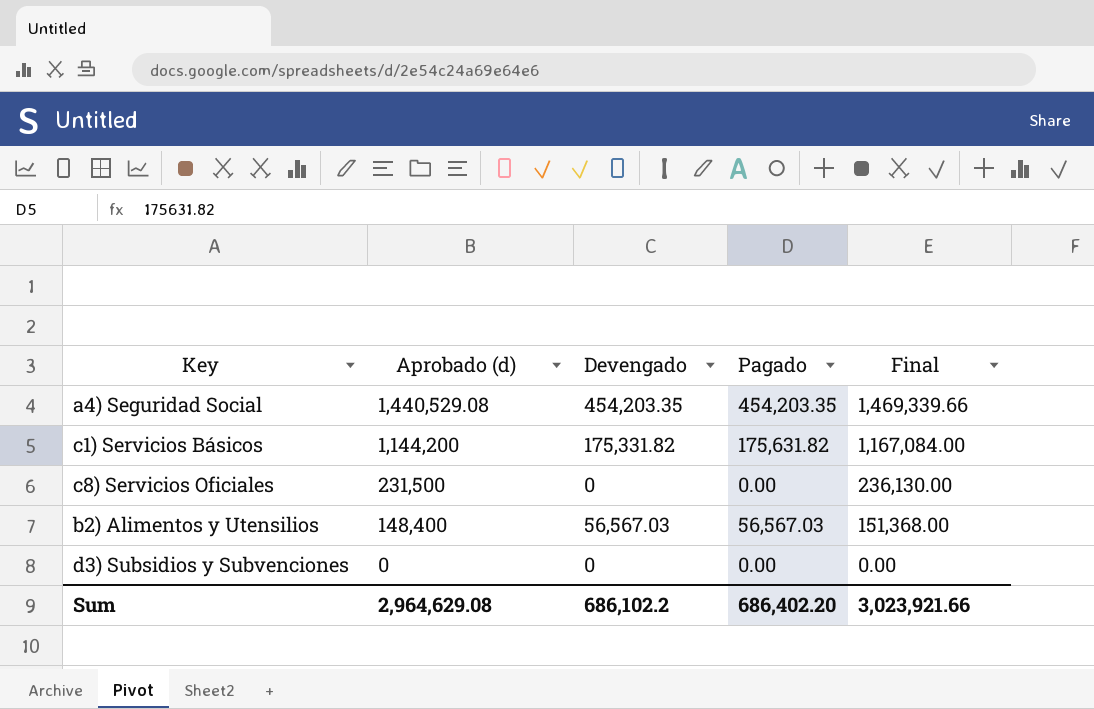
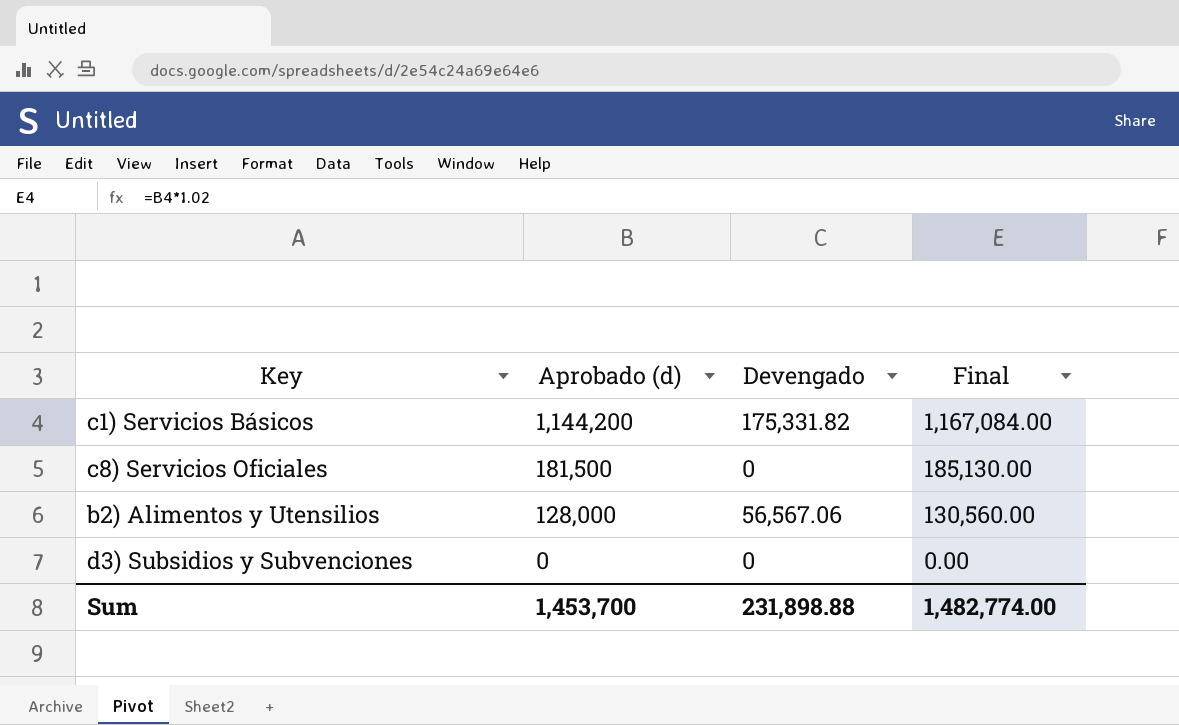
column Pagado | position: 4 -> none
row a4) Seguridad Social: 1,440,529.08 | 454,203.35 | 454,203.35 | 1,469,339.66 -> none
c8) Servicios Oficiales | Aprobado (d): 231,500 -> 181,500
c8) Servicios Oficiales | Final: 236,130.00 -> 185,130.00
b2) Alimentos y Utensilios | Aprobado (d): 148,400 -> 128,000
b2) Alimentos y Utensilios | Devengado: 56,567.03 -> 56,567.06
b2) Alimentos y Utensilios | Final: 151,368.00 -> 130,560.00
Sum | Aprobado (d): 2,964,629.08 -> 1,453,700
Sum | Devengado: 686,102.2 -> 231,898.88
Sum | Final: 3,023,921.66 -> 1,482,774.00

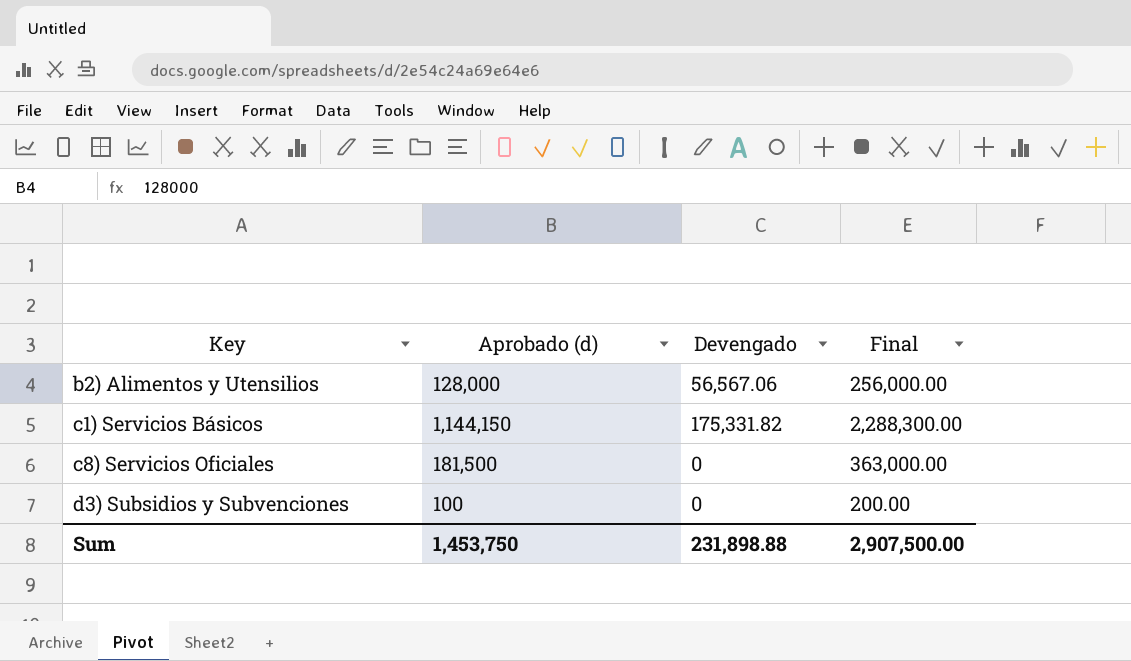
row order: Aprobado (d) descending -> Key ascending
column Final | formula: [Aprobado (d)] * 1.02 -> [Aprobado (d)] * 2
c1) Servicios Básicos | Aprobado (d): 1,144,200 -> 1,144,150
d3) Subsidios y Subvenciones | Aprobado (d): 0 -> 100
Sum | Aprobado (d): 1,453,700 -> 1,453,750
Sum | Final: 1,482,774.00 -> 2,907,500.00

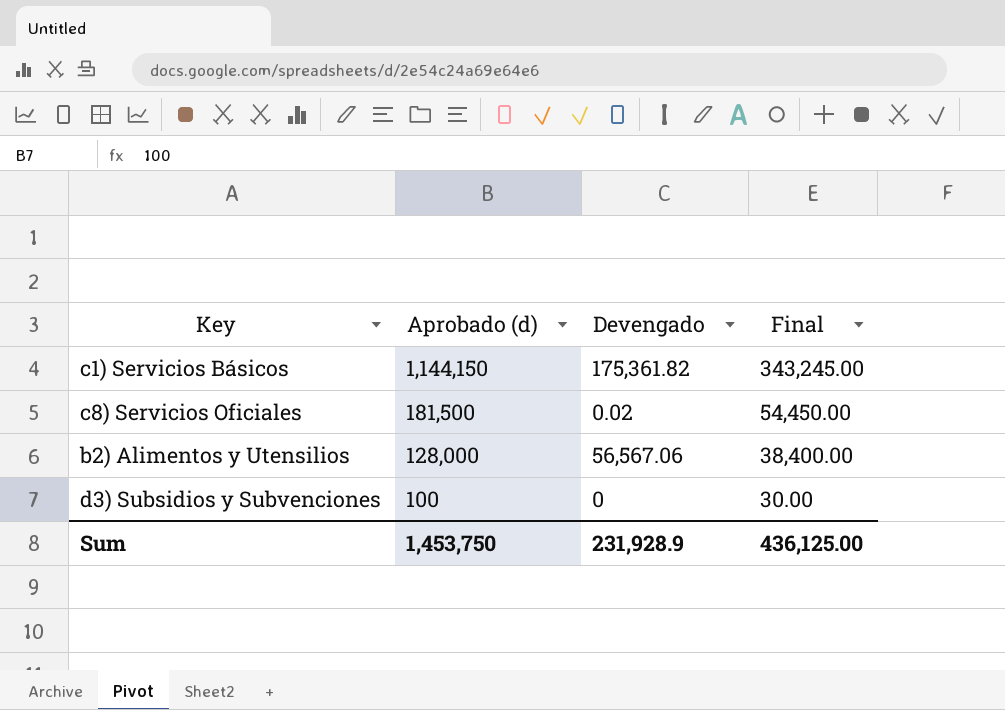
row order: Key ascending -> Aprobado (d) descending
column Final | formula: [Aprobado (d)] * 2 -> [Aprobado (d)] * 0.3
c1) Servicios Básicos | Devengado: 175,331.82 -> 175,361.82
c8) Servicios Oficiales | Devengado: 0 -> 0.02
Sum | Devengado: 231,898.88 -> 231,928.9
Sum | Final: 2,907,500.00 -> 436,125.00

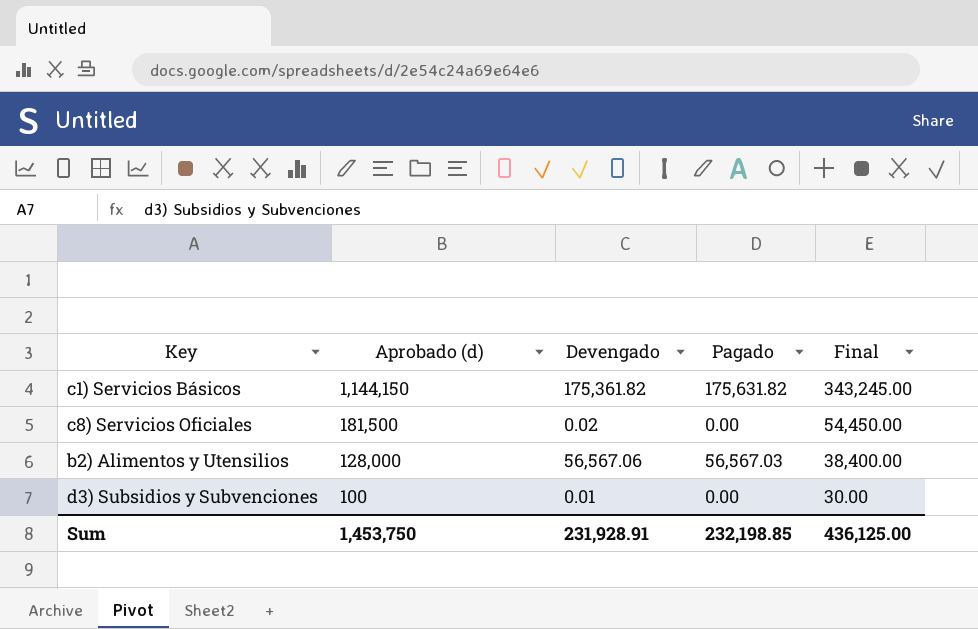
column Pagado | position: none -> 4
d3) Subsidios y Subvenciones | Devengado: 0 -> 0.01
Sum | Devengado: 231,928.9 -> 231,928.91

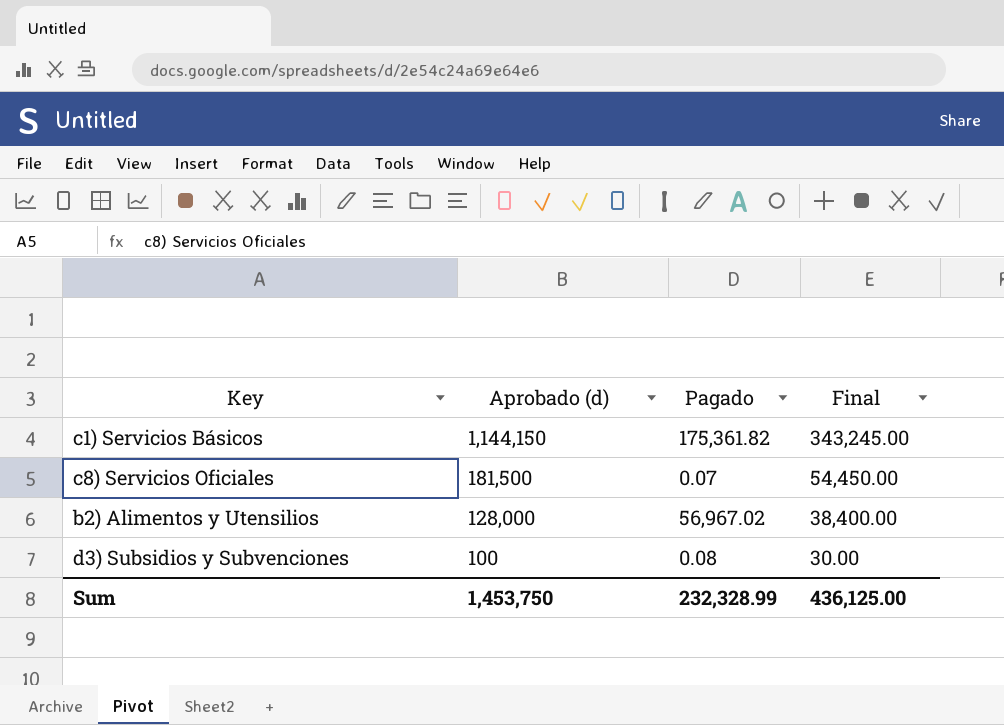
column Devengado | position: 3 -> none
c1) Servicios Básicos | Pagado: 175,631.82 -> 175,361.82
c8) Servicios Oficiales | Pagado: 0.00 -> 0.07
b2) Alimentos y Utensilios | Pagado: 56,567.03 -> 56,967.02
d3) Subsidios y Subvenciones | Pagado: 0.00 -> 0.08
Sum | Pagado: 232,198.85 -> 232,328.99

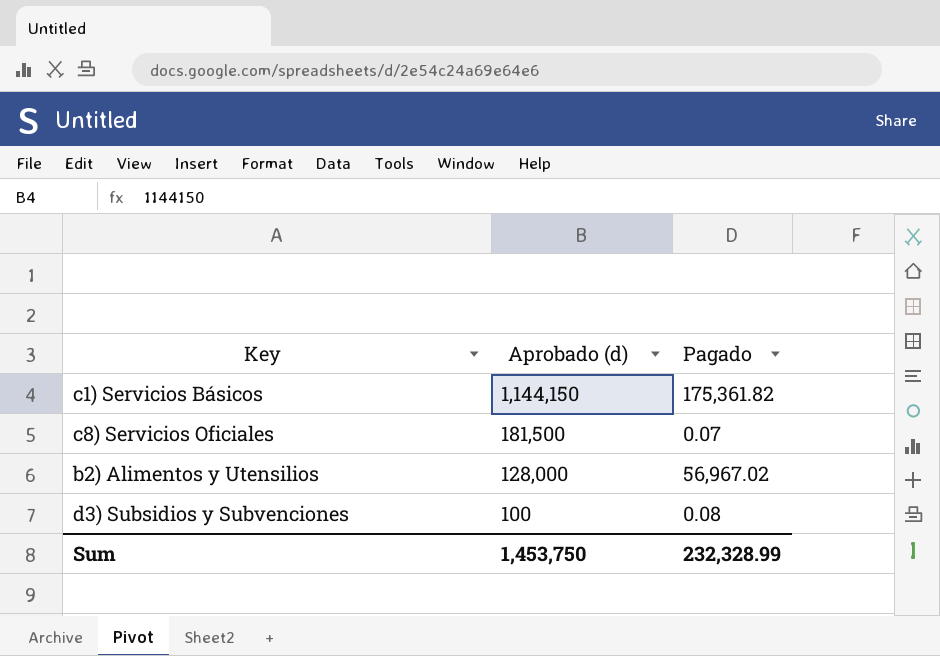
column Final | formula: [Aprobado (d)] * 0.3 -> none

